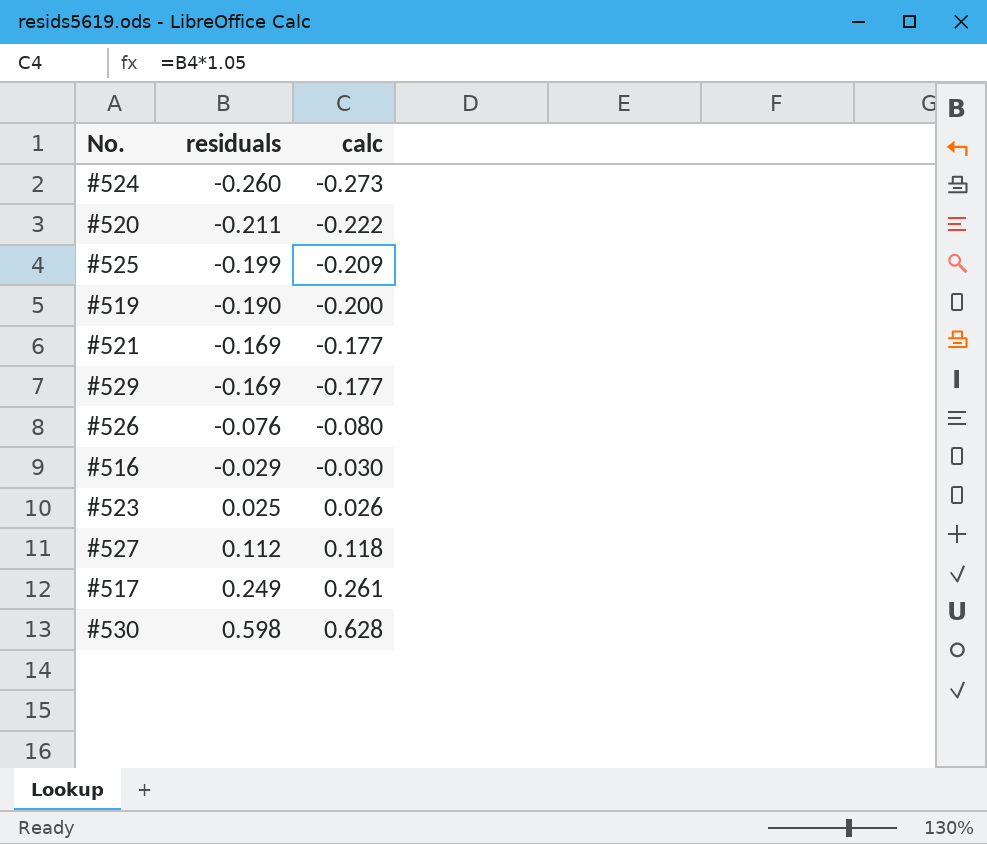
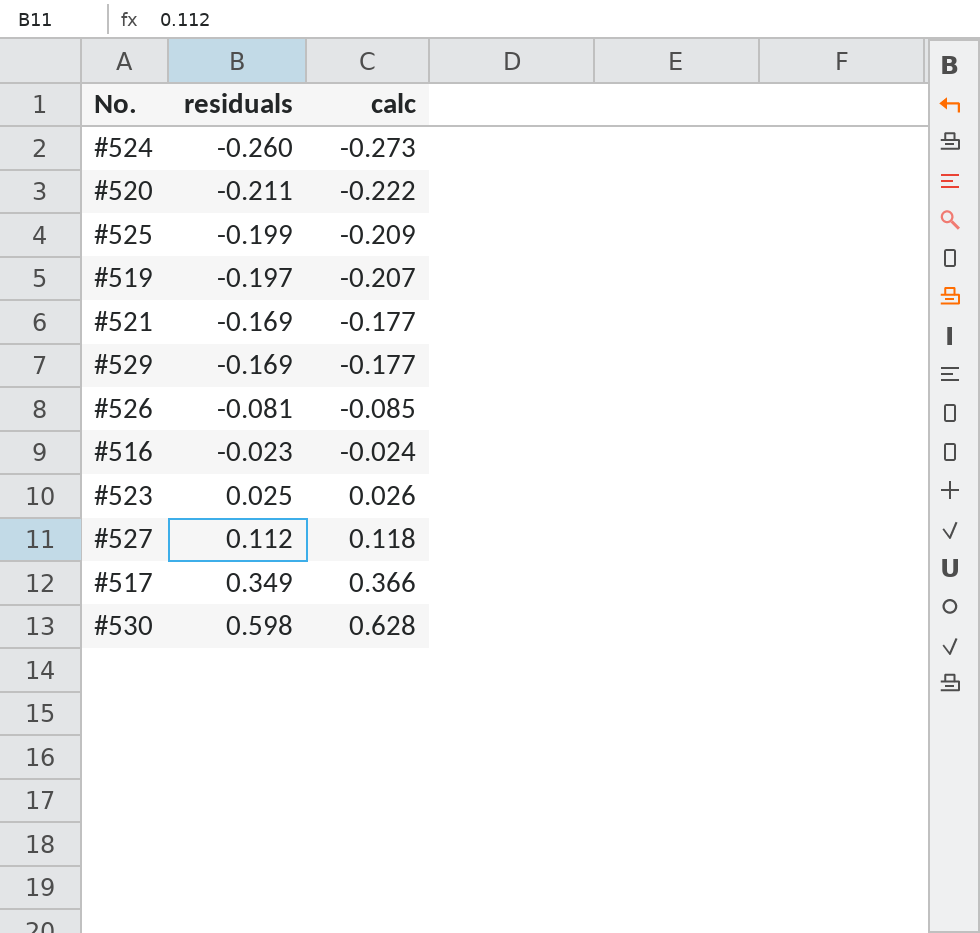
#519 | residuals: -0.190 -> -0.197
#519 | calc: -0.200 -> -0.207
#526 | residuals: -0.076 -> -0.081
#526 | calc: -0.080 -> -0.085
#516 | residuals: -0.029 -> -0.023
#516 | calc: -0.030 -> -0.024
#517 | residuals: 0.249 -> 0.349
#517 | calc: 0.261 -> 0.366

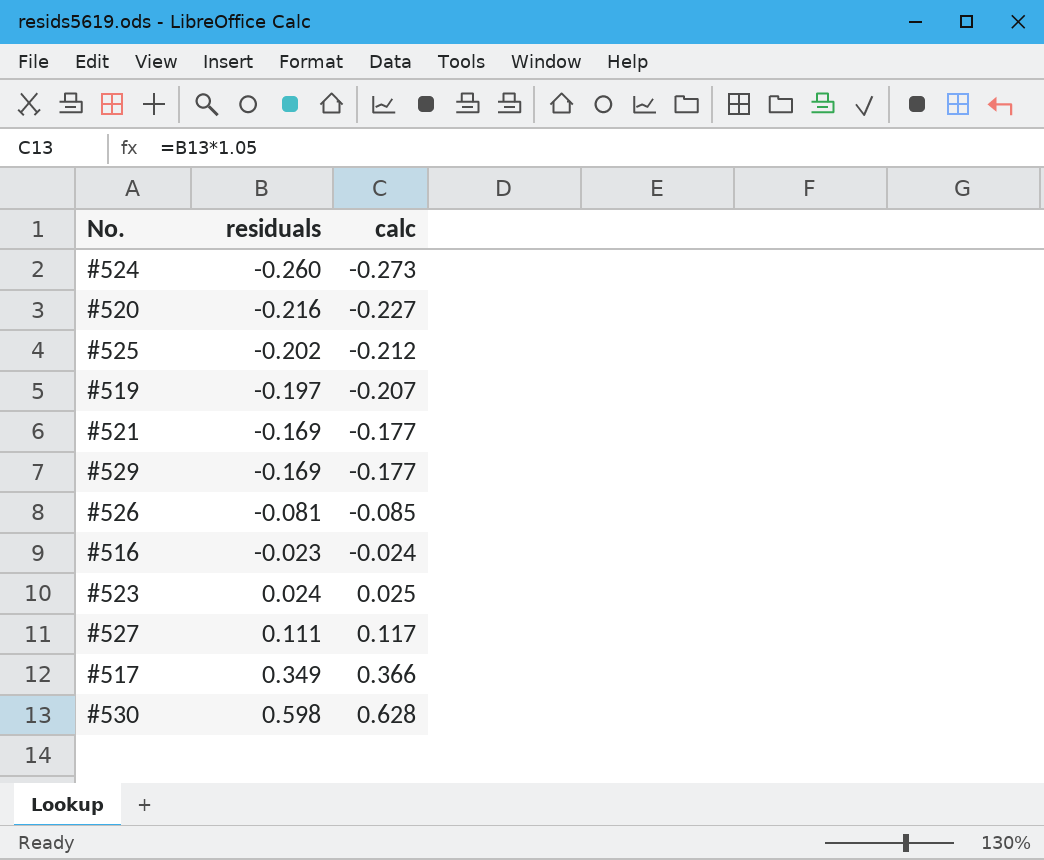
#520 | residuals: -0.211 -> -0.216
#520 | calc: -0.222 -> -0.227
#525 | residuals: -0.199 -> -0.202
#525 | calc: -0.209 -> -0.212
#523 | residuals: 0.025 -> 0.024
#523 | calc: 0.026 -> 0.025
#527 | residuals: 0.112 -> 0.111
#527 | calc: 0.118 -> 0.117

